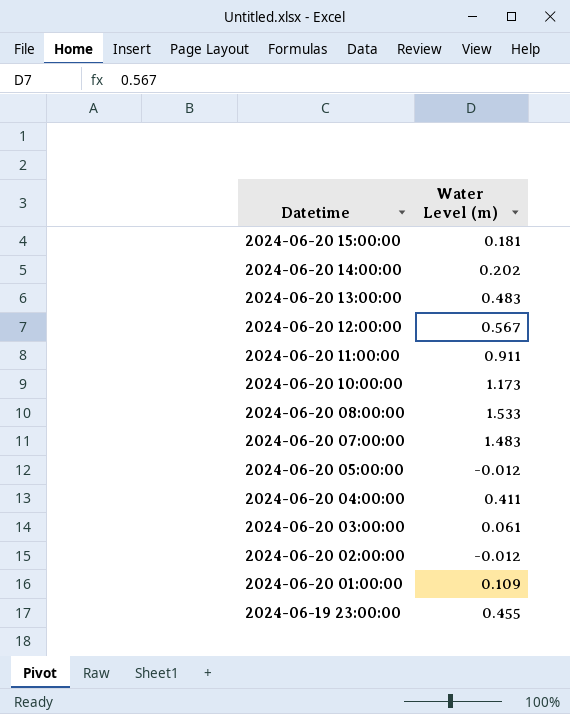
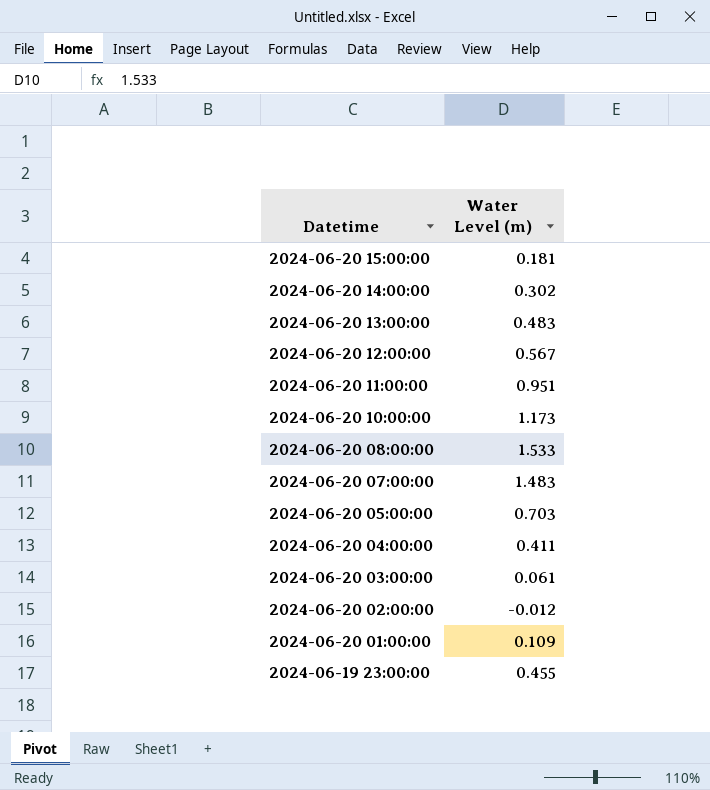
2024-06-20 14:00:00 | Water Level (m): 0.202 -> 0.302
2024-06-20 11:00:00 | Water Level (m): 0.911 -> 0.951
2024-06-20 05:00:00 | Water Level (m): -0.012 -> 0.703

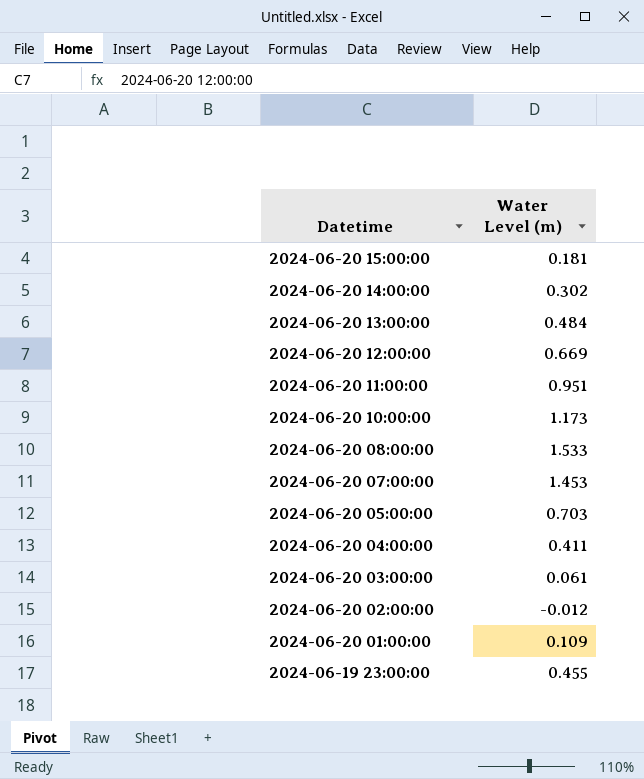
2024-06-20 13:00:00 | Water Level (m): 0.483 -> 0.484
2024-06-20 12:00:00 | Water Level (m): 0.567 -> 0.669
2024-06-20 07:00:00 | Water Level (m): 1.483 -> 1.453

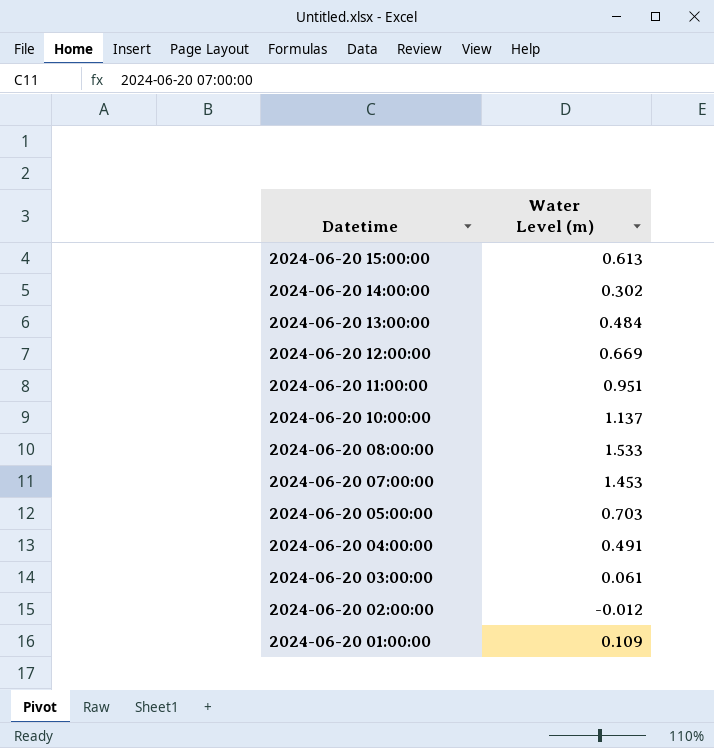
row 2024-06-19 23:00:00: 0.455 -> none
2024-06-20 15:00:00 | Water Level (m): 0.181 -> 0.613
2024-06-20 10:00:00 | Water Level (m): 1.173 -> 1.137
2024-06-20 04:00:00 | Water Level (m): 0.411 -> 0.491

